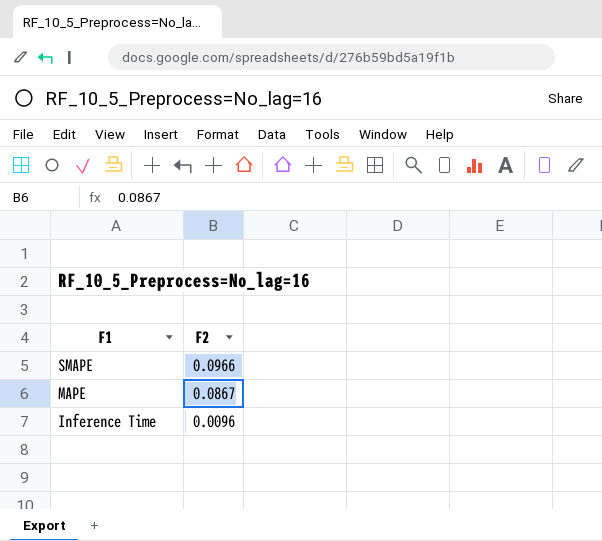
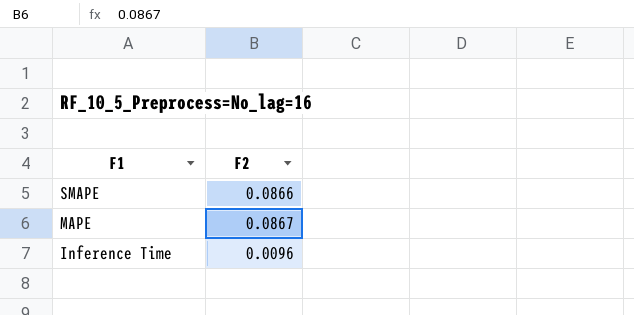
SMAPE | F2: 0.0966 -> 0.0866

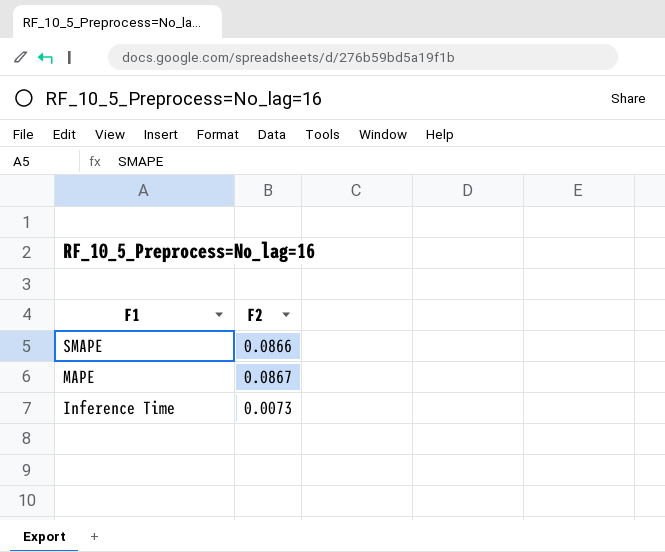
Inference Time | F2: 0.0096 -> 0.0073

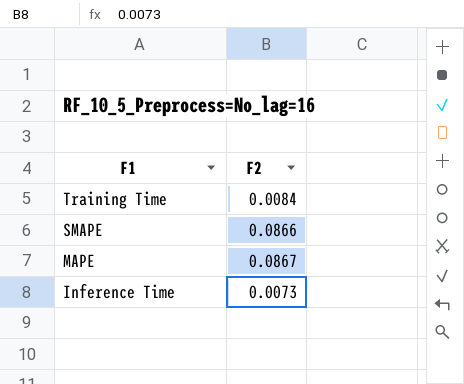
row Training Time: none -> 0.0084

